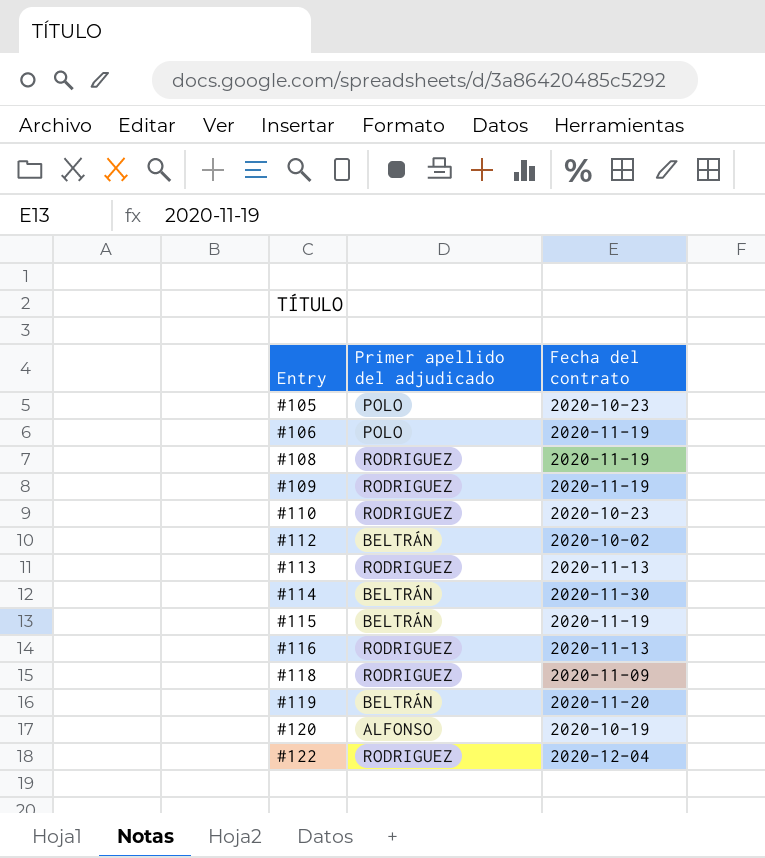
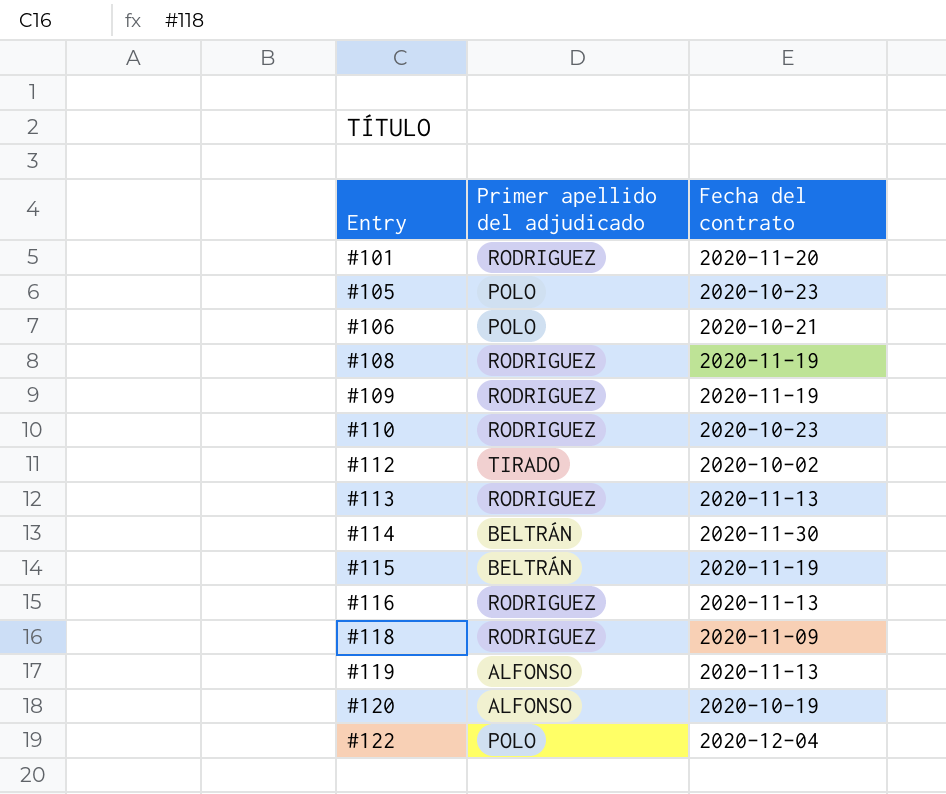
row #101: none -> RODRIGUEZ | 2020-11-20
#106 | Fecha del contrato: 2020-11-19 -> 2020-10-21
#112 | Primer apellido del adjudicado: BELTRÁN -> TIRADO
#119 | Primer apellido del adjudicado: BELTRÁN -> ALFONSO
#119 | Fecha del contrato: 2020-11-20 -> 2020-11-13
#122 | Primer apellido del adjudicado: RODRIGUEZ -> POLO

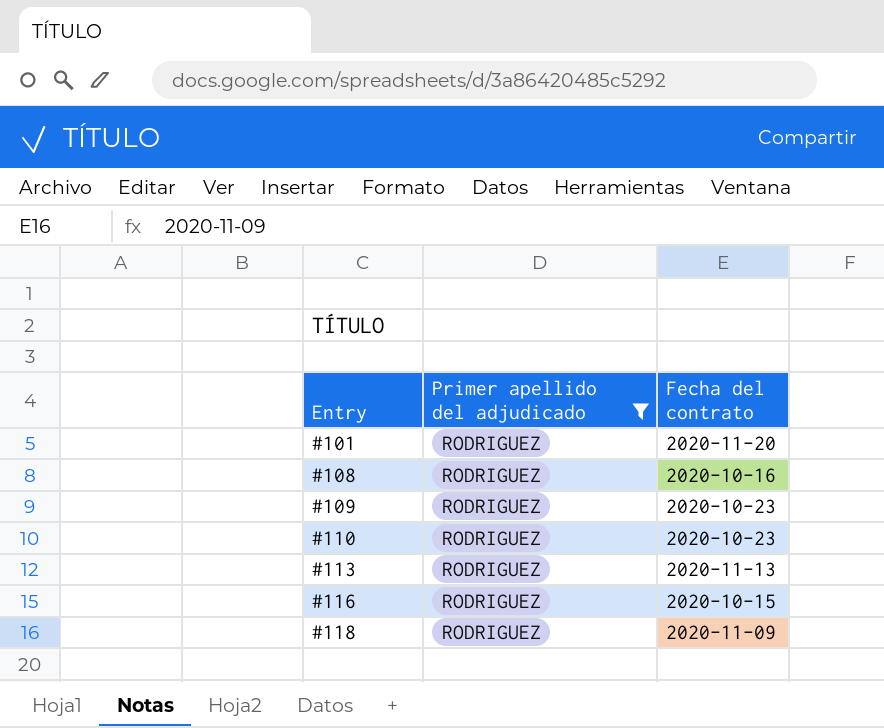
filter: none -> Primer apellido del adjudicado = RODRIGUEZ
#108 | Fecha del contrato: 2020-11-19 -> 2020-10-16
#109 | Fecha del contrato: 2020-11-19 -> 2020-10-23
#116 | Fecha del contrato: 2020-11-13 -> 2020-10-15

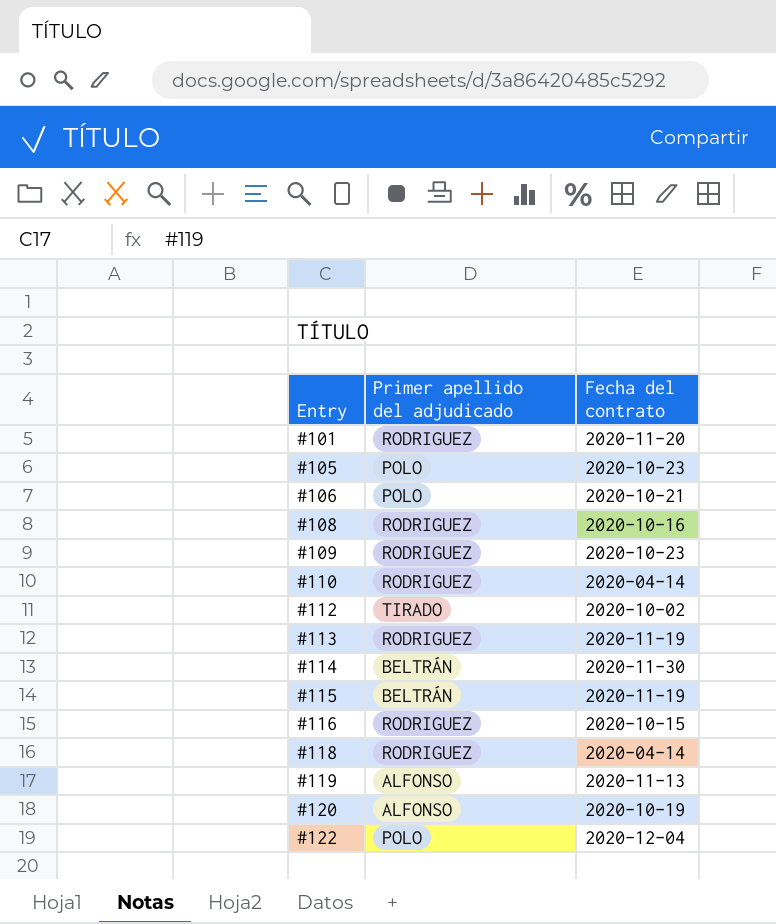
filter: Primer apellido del adjudicado = RODRIGUEZ -> none
#110 | Fecha del contrato: 2020-10-23 -> 2020-04-14
#113 | Fecha del contrato: 2020-11-13 -> 2020-11-19
#118 | Fecha del contrato: 2020-11-09 -> 2020-04-14

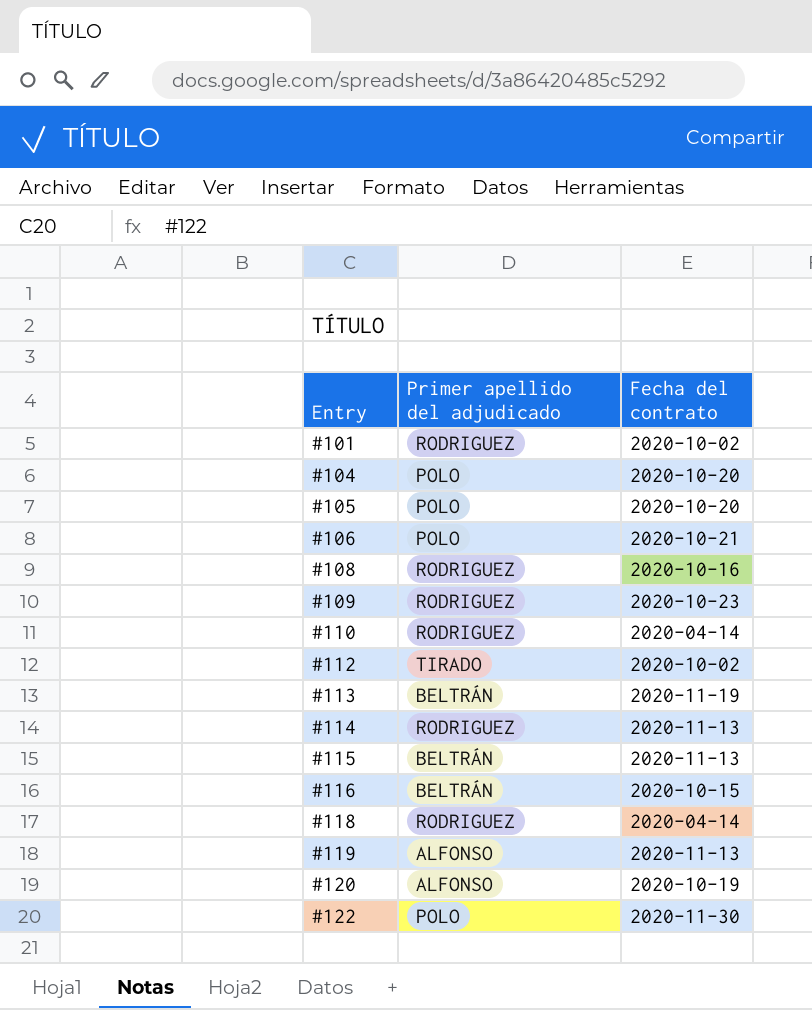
#101 | Fecha del contrato: 2020-11-20 -> 2020-10-02
row #104: none -> POLO | 2020-10-20
#105 | Fecha del contrato: 2020-10-23 -> 2020-10-20
#113 | Primer apellido del adjudicado: RODRIGUEZ -> BELTRÁN
#114 | Primer apellido del adjudicado: BELTRÁN -> RODRIGUEZ
#114 | Fecha del contrato: 2020-11-30 -> 2020-11-13
#115 | Fecha del contrato: 2020-11-19 -> 2020-11-13
#116 | Primer apellido del adjudicado: RODRIGUEZ -> BELTRÁN
#122 | Fecha del contrato: 2020-12-04 -> 2020-11-30

